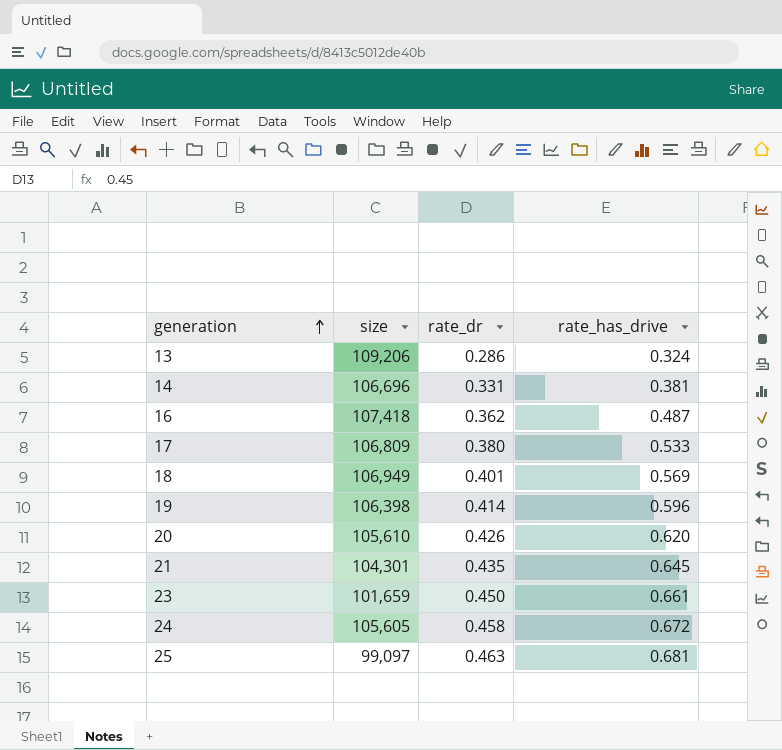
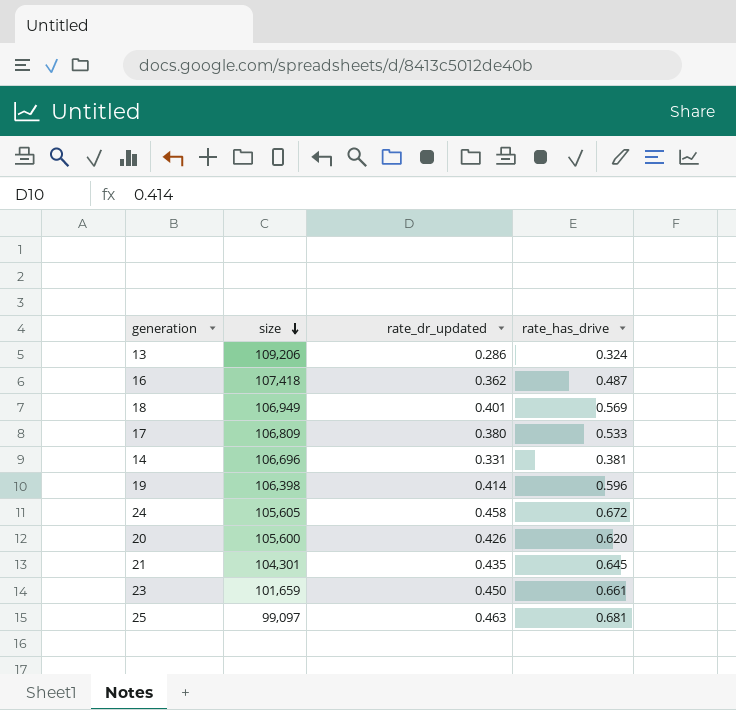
row order: generation ascending -> size descending
column name: rate_dr -> rate_dr_updated
20 | size: 105,610 -> 105,600

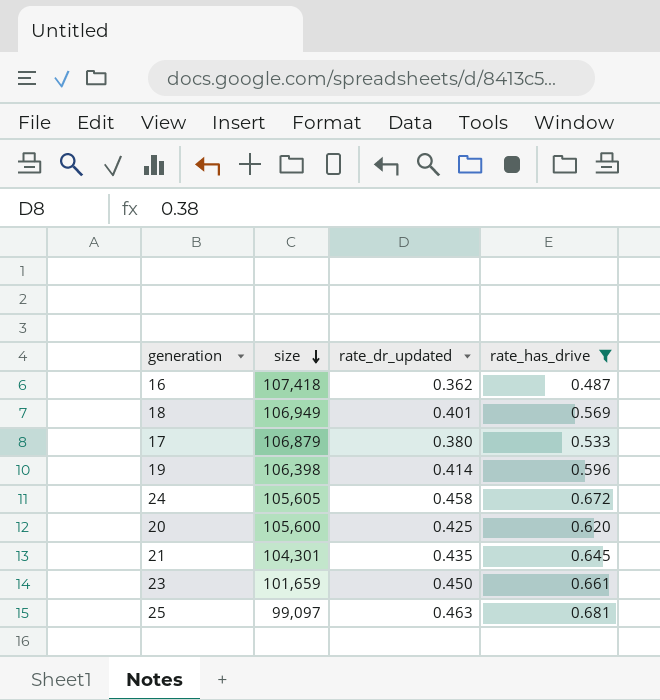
filter: none -> rate_has_drive >= 0.487
17 | size: 106,809 -> 106,879
20 | rate_dr_updated: 0.426 -> 0.425

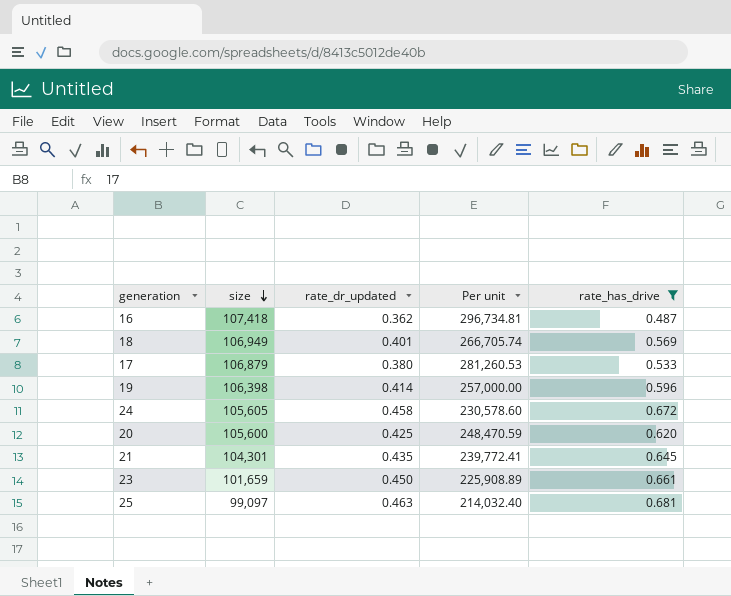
column Per unit | formula: none -> [size] / [rate_dr_updated]

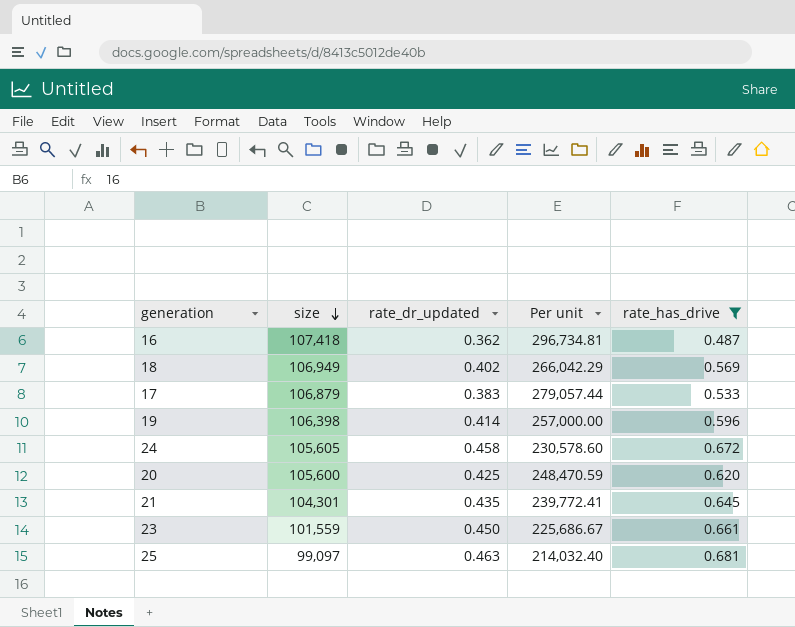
18 | rate_dr_updated: 0.401 -> 0.402
18 | Per unit: 266,705.74 -> 266,042.29
17 | rate_dr_updated: 0.380 -> 0.383
17 | Per unit: 281,260.53 -> 279,057.44
23 | size: 101,659 -> 101,559
23 | Per unit: 225,908.89 -> 225,686.67

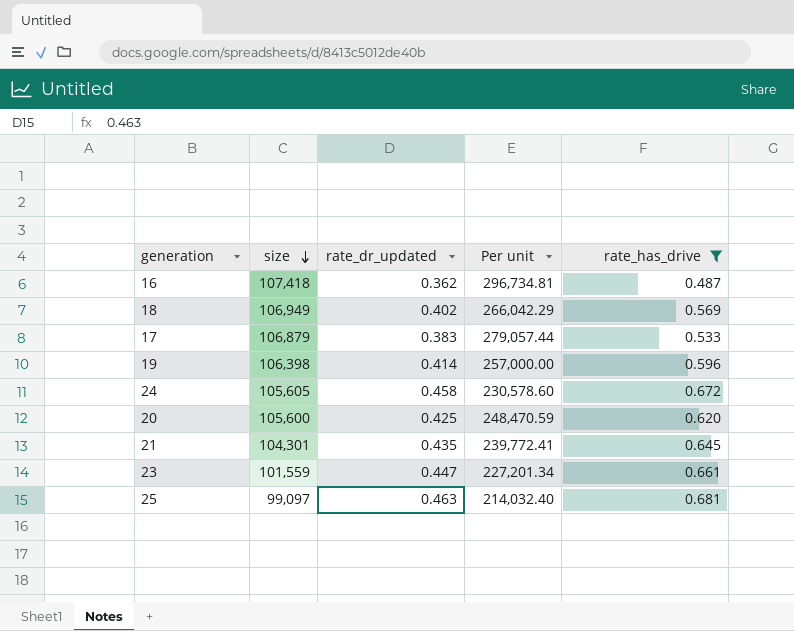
23 | rate_dr_updated: 0.450 -> 0.447
23 | Per unit: 225,686.67 -> 227,201.34

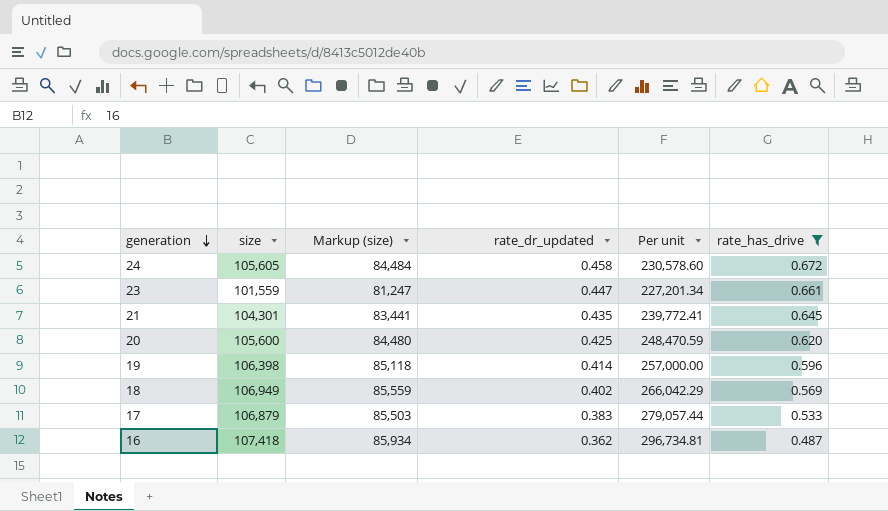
row order: size descending -> generation descending
column Markup (size) | formula: none -> [size] * 0.8
row 25: 99,097 | 0.463 | 214,032.40 | 0.681 -> none

